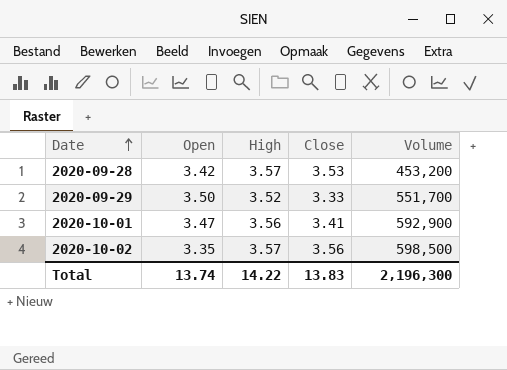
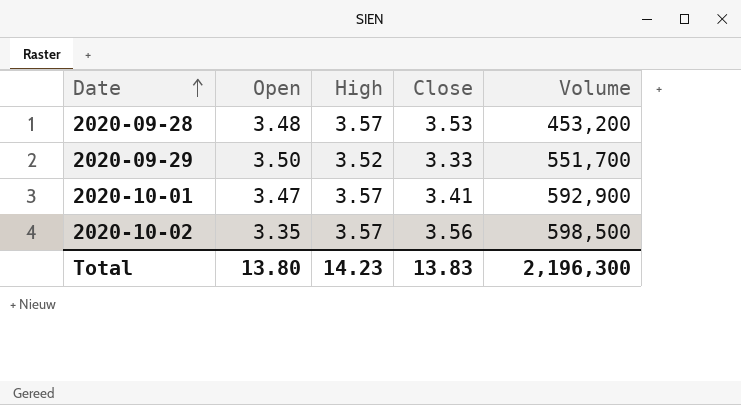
2020-09-28 | Open: 3.42 -> 3.48
2020-10-01 | High: 3.56 -> 3.57
Total | Open: 13.74 -> 13.80
Total | High: 14.22 -> 14.23

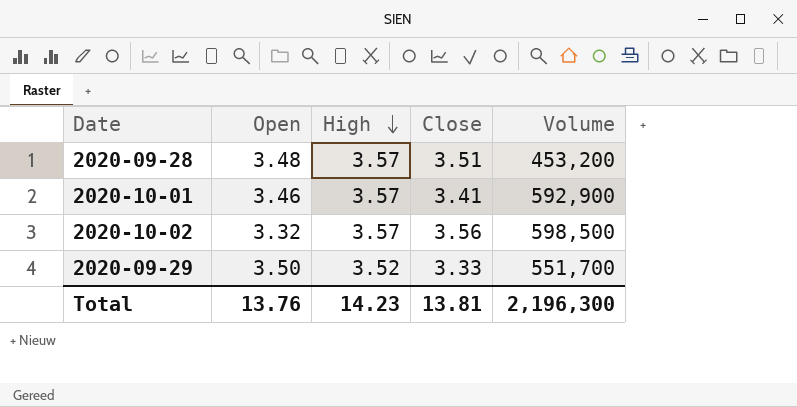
row order: Date ascending -> High descending
2020-09-28 | Close: 3.53 -> 3.51
2020-10-01 | Open: 3.47 -> 3.46
2020-10-02 | Open: 3.35 -> 3.32
Total | Open: 13.80 -> 13.76
Total | Close: 13.83 -> 13.81

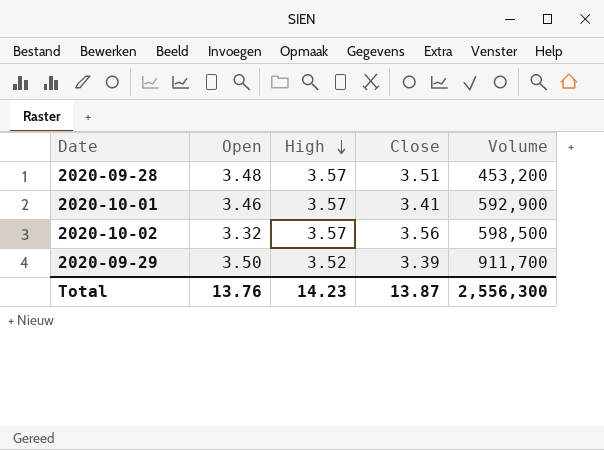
2020-09-29 | Close: 3.33 -> 3.39
2020-09-29 | Volume: 551,700 -> 911,700
Total | Close: 13.81 -> 13.87
Total | Volume: 2,196,300 -> 2,556,300

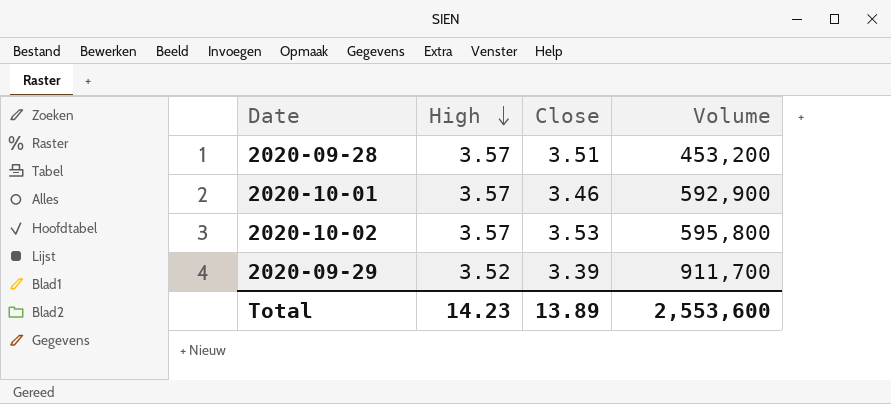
column Open | position: 2 -> none
2020-10-01 | Close: 3.41 -> 3.46
2020-10-02 | Close: 3.56 -> 3.53
2020-10-02 | Volume: 598,500 -> 595,800
Total | Close: 13.87 -> 13.89
Total | Volume: 2,556,300 -> 2,553,600

